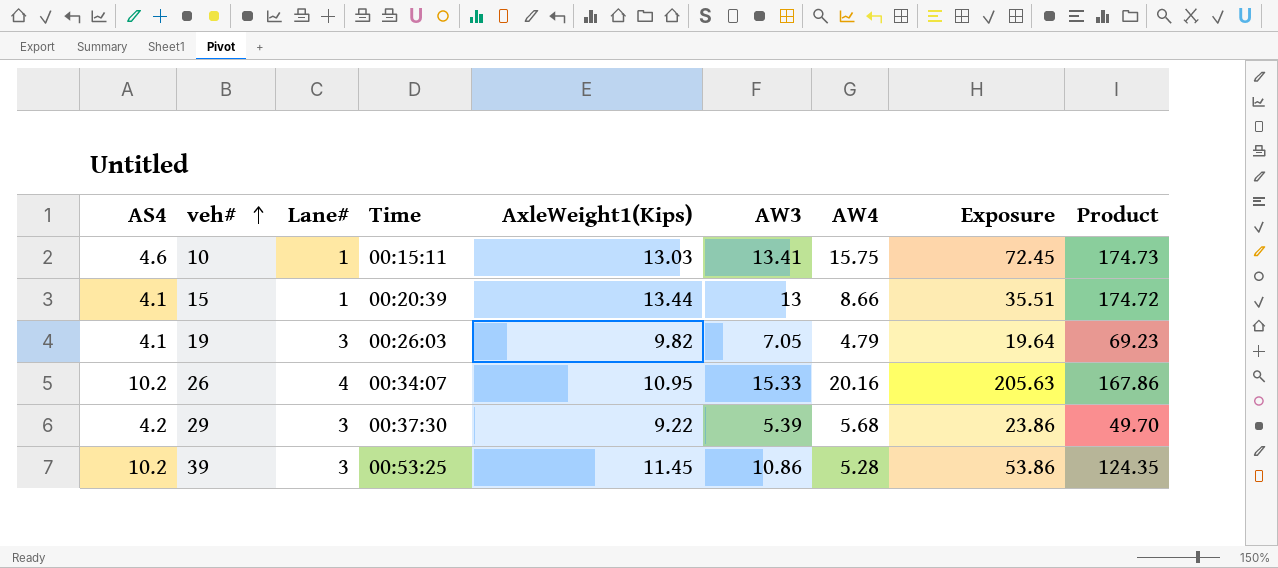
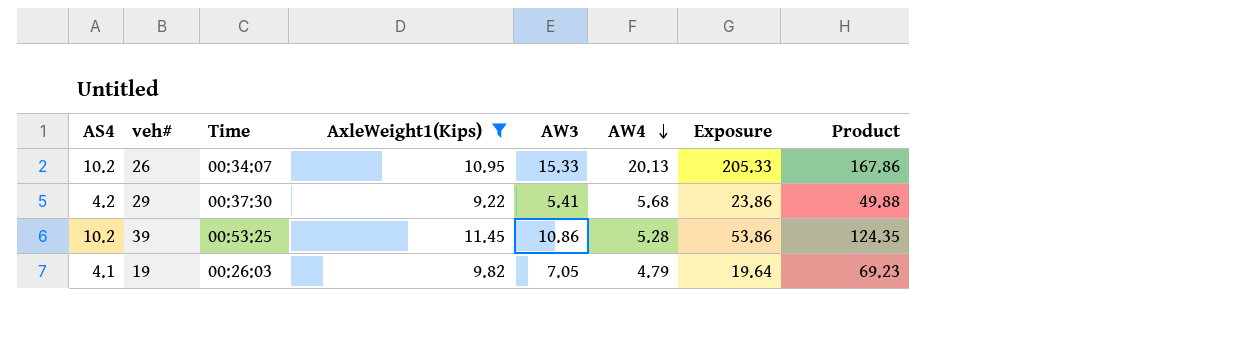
filter: none -> AxleWeight1(Kips) <= 11.45
row order: veh# ascending -> AW4 descending
column Lane# | position: 3 -> none
26 | AW4: 20.16 -> 20.13
26 | Exposure: 205.63 -> 205.33
29 | AW3: 5.39 -> 5.41
29 | Product: 49.70 -> 49.88

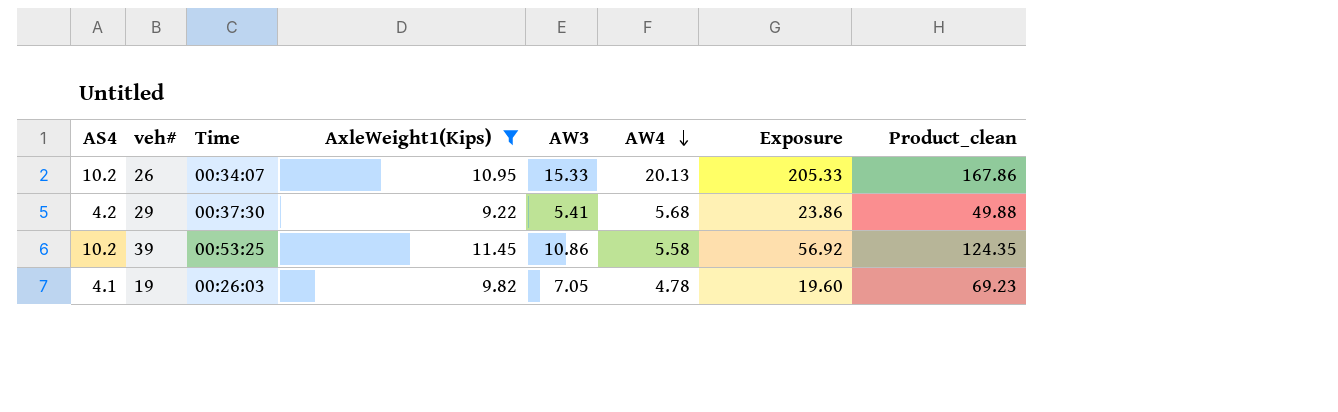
column name: Product -> Product_clean
39 | AW4: 5.28 -> 5.58
39 | Exposure: 53.86 -> 56.92
19 | AW4: 4.79 -> 4.78
19 | Exposure: 19.64 -> 19.60

